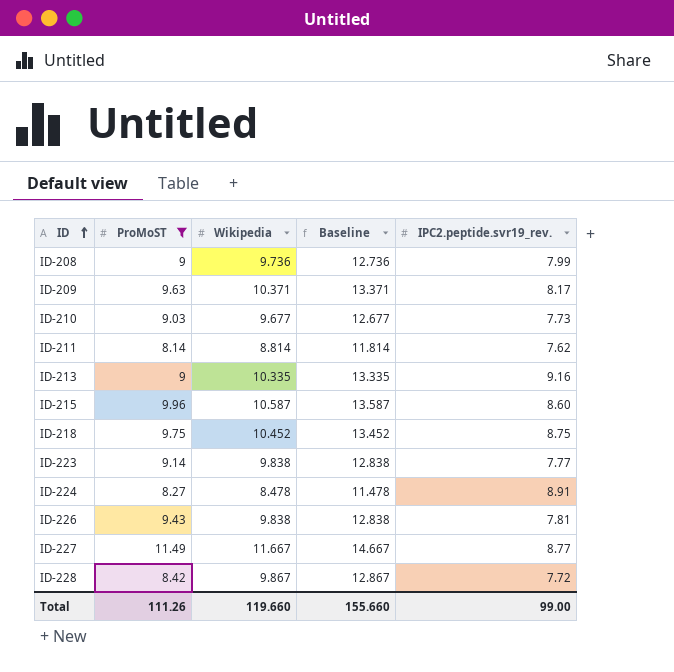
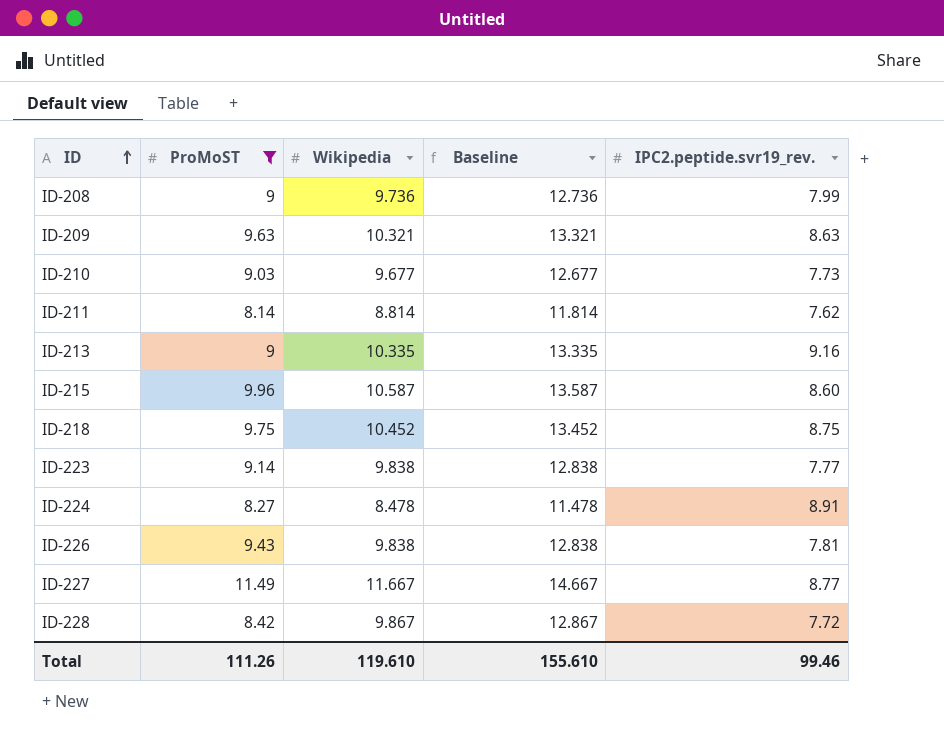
ID-209 | Wikipedia: 10.371 -> 10.321
ID-209 | Baseline: 13.371 -> 13.321
ID-209 | IPC2.peptide.svr19_rev.: 8.17 -> 8.63
Total | Wikipedia: 119.660 -> 119.610
Total | Baseline: 155.660 -> 155.610
Total | IPC2.peptide.svr19_rev.: 99.00 -> 99.46

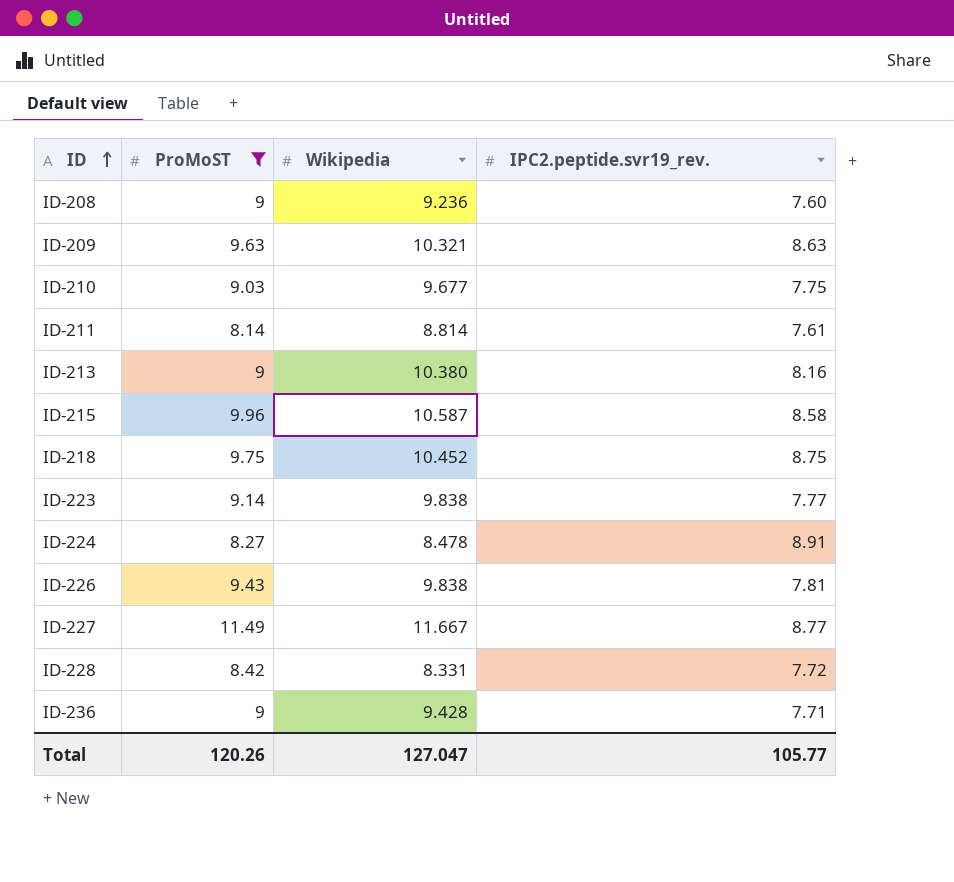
column Baseline | formula: [Wikipedia] + 3 -> none
ID-208 | Wikipedia: 9.736 -> 9.236
ID-208 | IPC2.peptide.svr19_rev.: 7.99 -> 7.60
ID-210 | IPC2.peptide.svr19_rev.: 7.73 -> 7.75
ID-211 | IPC2.peptide.svr19_rev.: 7.62 -> 7.61
ID-213 | Wikipedia: 10.335 -> 10.380
ID-213 | IPC2.peptide.svr19_rev.: 9.16 -> 8.16
ID-215 | IPC2.peptide.svr19_rev.: 8.60 -> 8.58
ID-228 | Wikipedia: 9.867 -> 8.331
row ID-236: none -> 9 | 9.428 | 7.71
Total | ProMoST: 111.26 -> 120.26
Total | Wikipedia: 119.610 -> 127.047
Total | IPC2.peptide.svr19_rev.: 99.46 -> 105.77

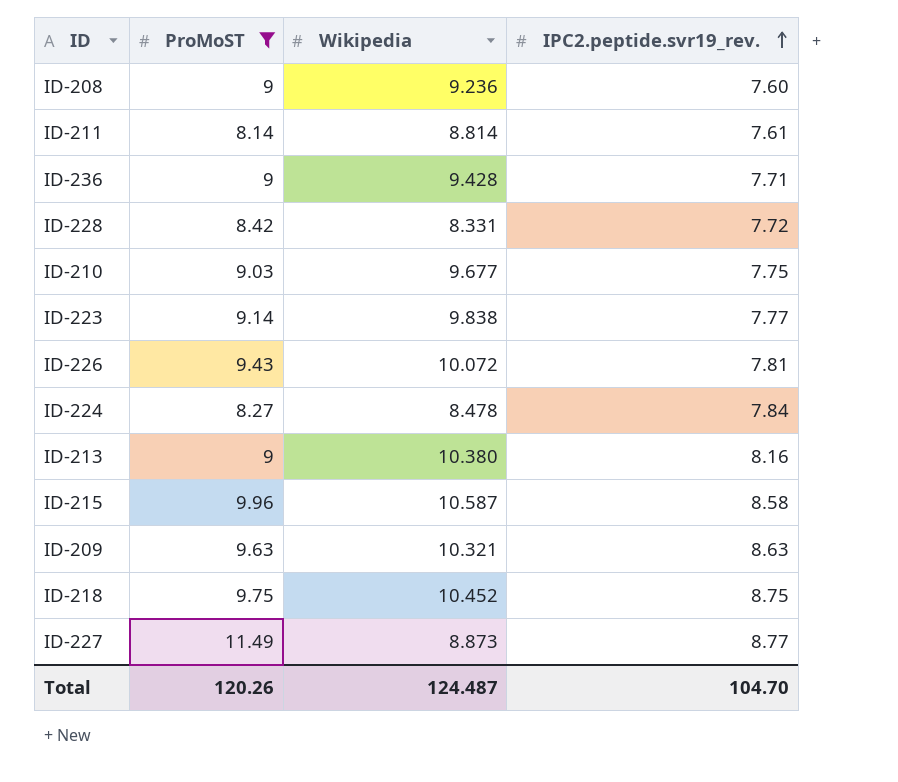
row order: ID ascending -> IPC2.peptide.svr19_rev. ascending
ID-226 | Wikipedia: 9.838 -> 10.072
ID-224 | IPC2.peptide.svr19_rev.: 8.91 -> 7.84
ID-227 | Wikipedia: 11.667 -> 8.873
Total | Wikipedia: 127.047 -> 124.487
Total | IPC2.peptide.svr19_rev.: 105.77 -> 104.70

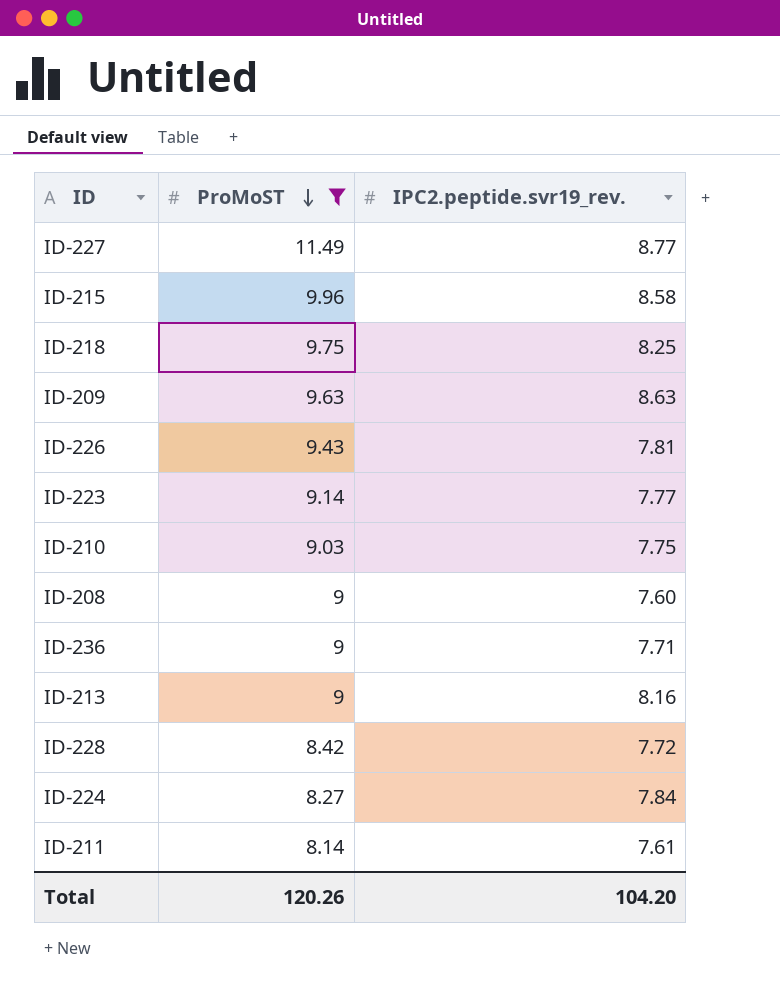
row order: IPC2.peptide.svr19_rev. ascending -> ProMoST descending
column Wikipedia | position: 3 -> none
ID-218 | IPC2.peptide.svr19_rev.: 8.75 -> 8.25
Total | IPC2.peptide.svr19_rev.: 104.70 -> 104.20

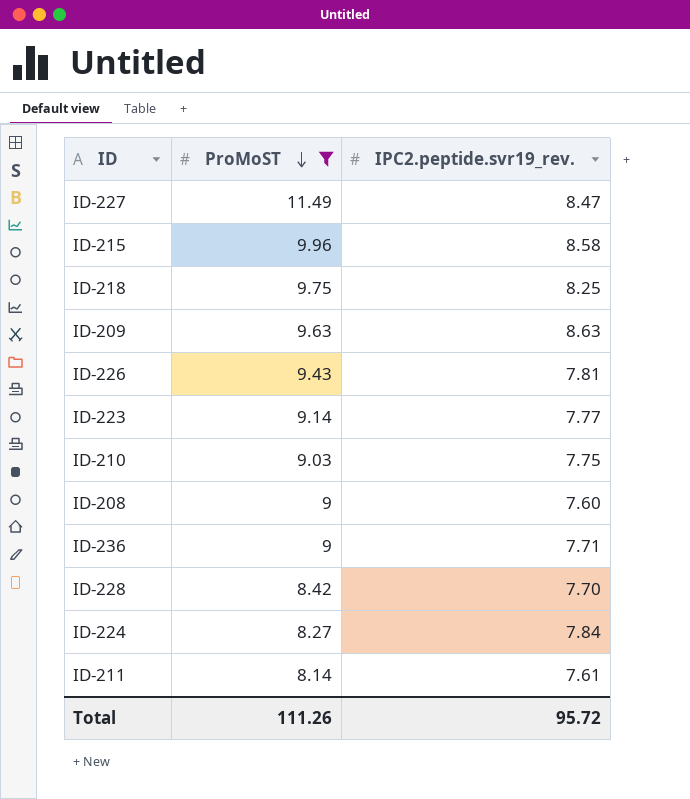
row ID-213: 9 | 8.16 -> none
ID-227 | IPC2.peptide.svr19_rev.: 8.77 -> 8.47
ID-228 | IPC2.peptide.svr19_rev.: 7.72 -> 7.70
Total | ProMoST: 120.26 -> 111.26
Total | IPC2.peptide.svr19_rev.: 104.20 -> 95.72

